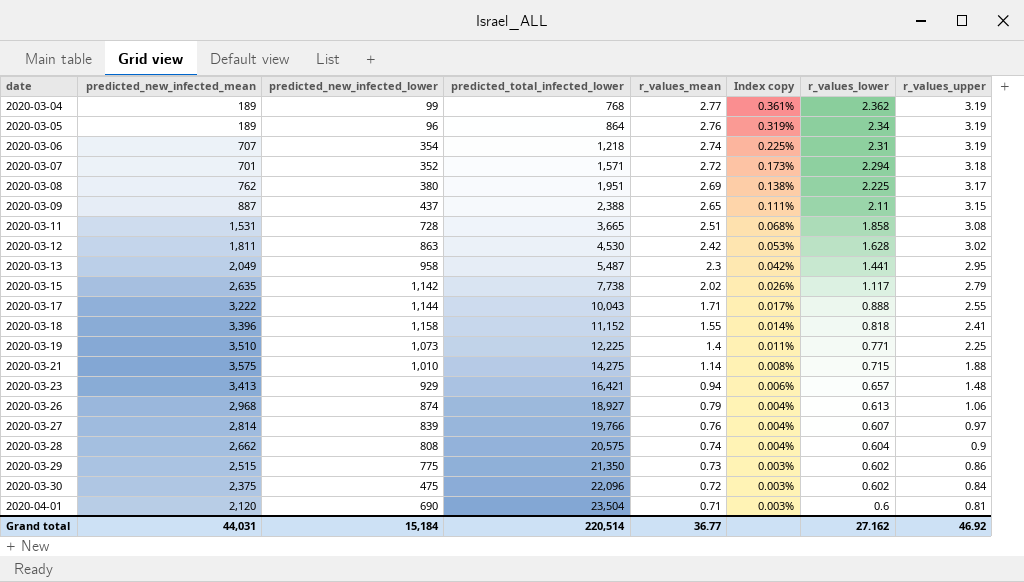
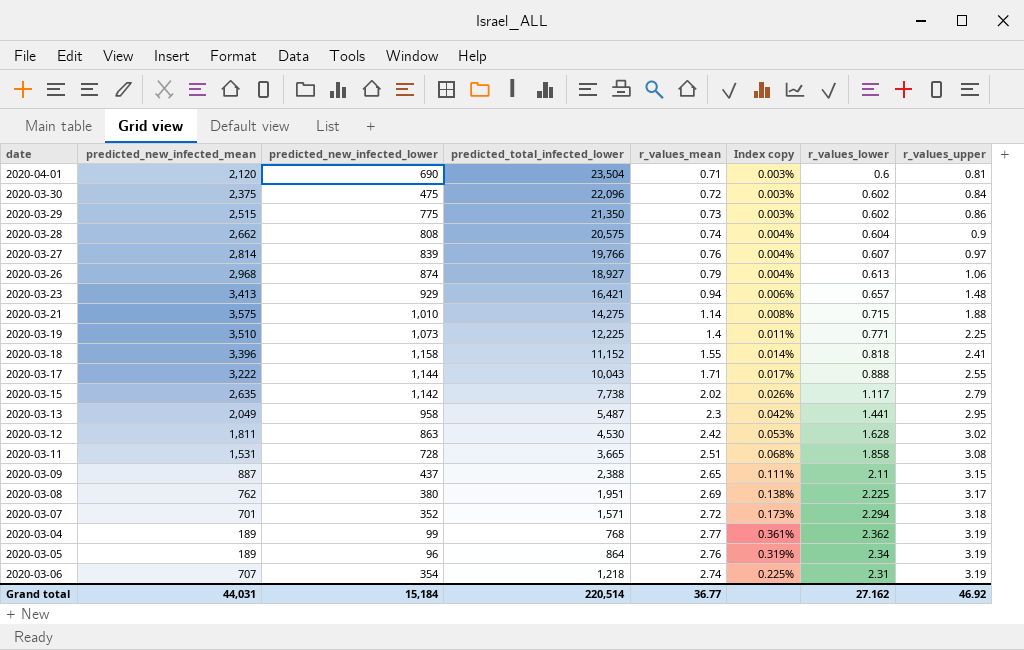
row order: date ascending -> r_values_upper ascending

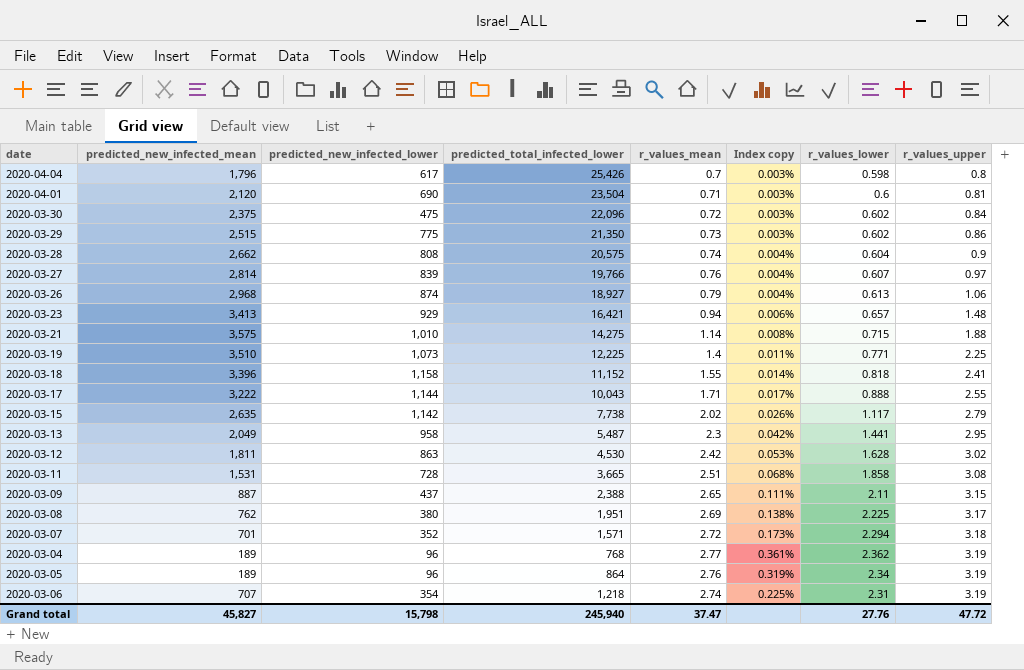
row 2020-04-04: none -> 1,796 | 617 | 25,426 | 0.7 | 0.003% | 0.598 | 0.8
2020-03-04 | predicted_new_infected_lower: 99 -> 96
Grand total | predicted_new_infected_mean: 44,031 -> 45,827
Grand total | predicted_new_infected_lower: 15,184 -> 15,798
Grand total | predicted_total_infected_lower: 220,514 -> 245,940
Grand total | r_values_mean: 36.77 -> 37.47
Grand total | r_values_lower: 27.162 -> 27.76
Grand total | r_values_upper: 46.92 -> 47.72

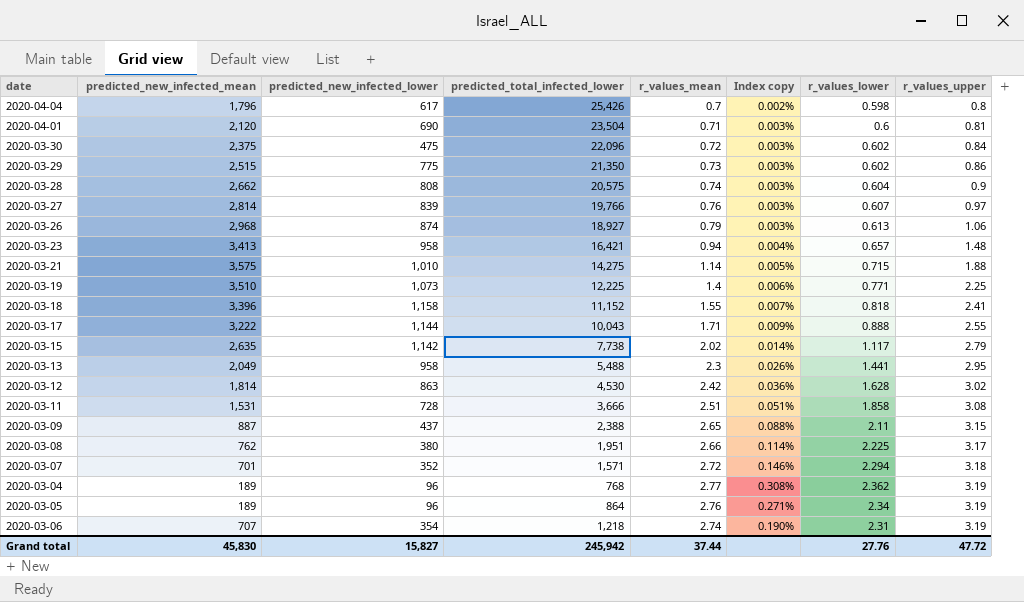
column Index copy | formula: [r_values_mean] / [predicted_total_infected_lower] -> [r_values_lower] / [predicted_total_infected_lower]
2020-03-23 | predicted_new_infected_lower: 929 -> 958
2020-03-13 | predicted_total_infected_lower: 5,487 -> 5,488
2020-03-12 | predicted_new_infected_mean: 1,811 -> 1,814
2020-03-11 | predicted_total_infected_lower: 3,665 -> 3,666
2020-03-08 | r_values_mean: 2.69 -> 2.66
Grand total | predicted_new_infected_mean: 45,827 -> 45,830
Grand total | predicted_new_infected_lower: 15,798 -> 15,827
Grand total | predicted_total_infected_lower: 245,940 -> 245,942
Grand total | r_values_mean: 37.47 -> 37.44

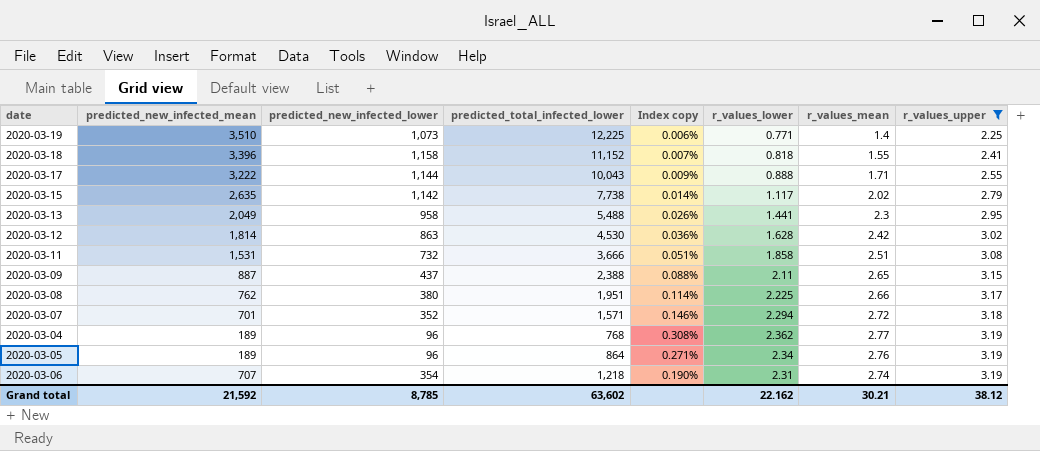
filter: none -> r_values_upper >= 2.25
column r_values_mean | position: 5 -> 7
2020-03-11 | predicted_new_infected_lower: 728 -> 732
Grand total | predicted_new_infected_mean: 45,830 -> 21,592
Grand total | predicted_new_infected_lower: 15,827 -> 8,785
Grand total | predicted_total_infected_lower: 245,942 -> 63,602
Grand total | r_values_lower: 27.76 -> 22.162
Grand total | r_values_mean: 37.44 -> 30.21
Grand total | r_values_upper: 47.72 -> 38.12

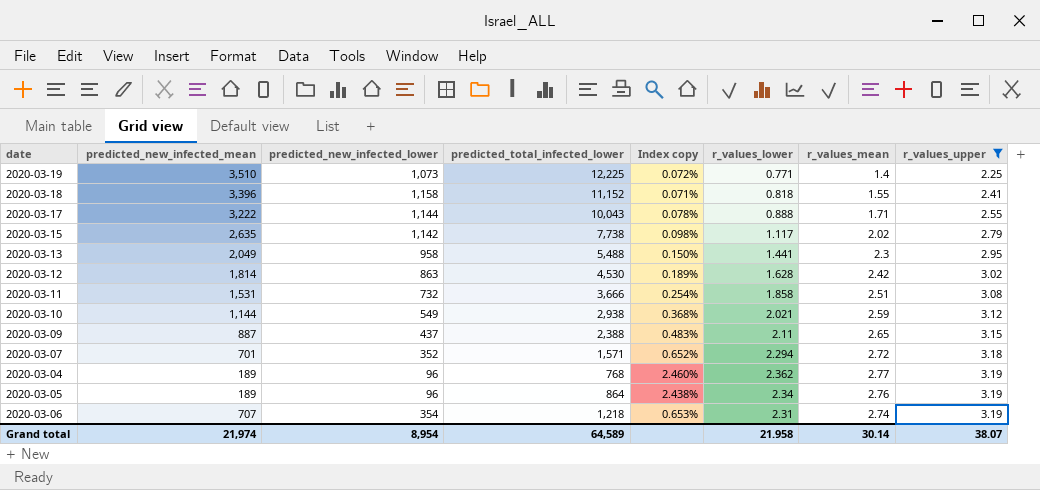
column Index copy | formula: [r_values_lower] / [predicted_total_infected_lower] -> [r_values_lower] / [predicted_new_infected_lower]
row 2020-03-08: 762 | 380 | 1,951 | 0.114% | 2.225 | 2.66 | 3.17 -> none
row 2020-03-10: none -> 1,144 | 549 | 2,938 | 0.368% | 2.021 | 2.59 | 3.12
Grand total | predicted_new_infected_mean: 21,592 -> 21,974
Grand total | predicted_new_infected_lower: 8,785 -> 8,954
Grand total | predicted_total_infected_lower: 63,602 -> 64,589
Grand total | r_values_lower: 22.162 -> 21.958
Grand total | r_values_mean: 30.21 -> 30.14
Grand total | r_values_upper: 38.12 -> 38.07

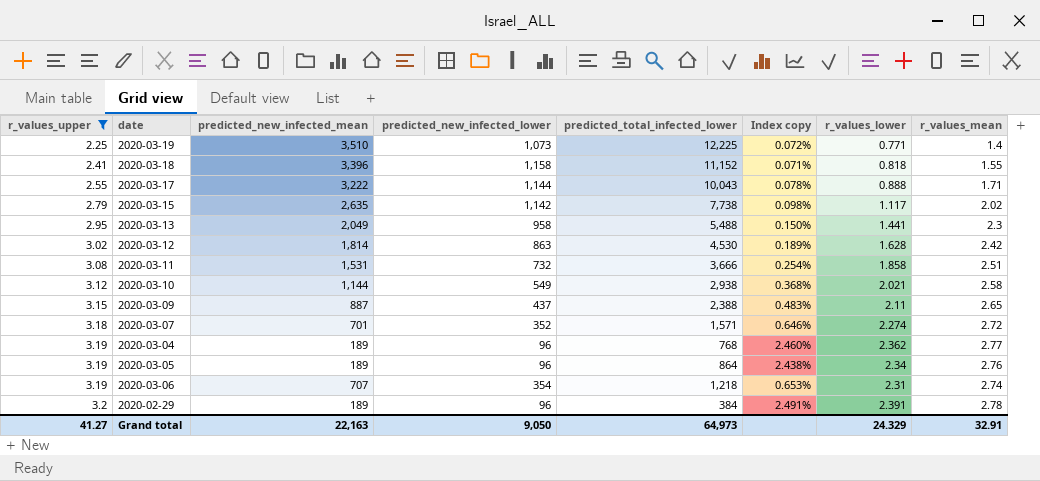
column r_values_upper | position: 8 -> 1
2020-03-10 | r_values_mean: 2.59 -> 2.58
2020-03-07 | Index copy: 0.652% -> 0.646%
2020-03-07 | r_values_lower: 2.294 -> 2.274
row 2020-02-29: none -> 3.2 | 189 | 96 | 384 | 2.491% | 2.391 | 2.78
Grand total | r_values_upper: 38.07 -> 41.27
Grand total | predicted_new_infected_mean: 21,974 -> 22,163
Grand total | predicted_new_infected_lower: 8,954 -> 9,050
Grand total | predicted_total_infected_lower: 64,589 -> 64,973
Grand total | r_values_lower: 21.958 -> 24.329
Grand total | r_values_mean: 30.14 -> 32.91

